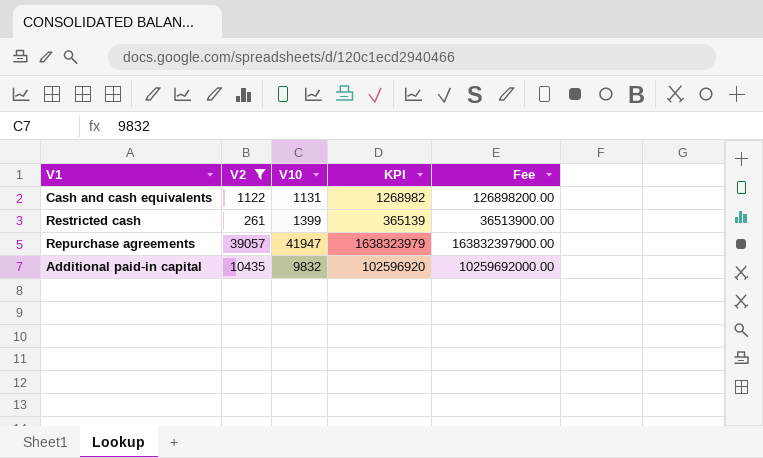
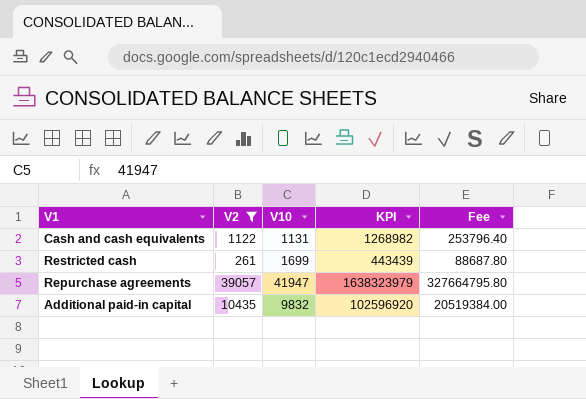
column Fee | formula: [KPI] * 100 -> [KPI] * 0.2
Restricted cash | V10: 1399 -> 1699
Restricted cash | KPI: 365139 -> 443439

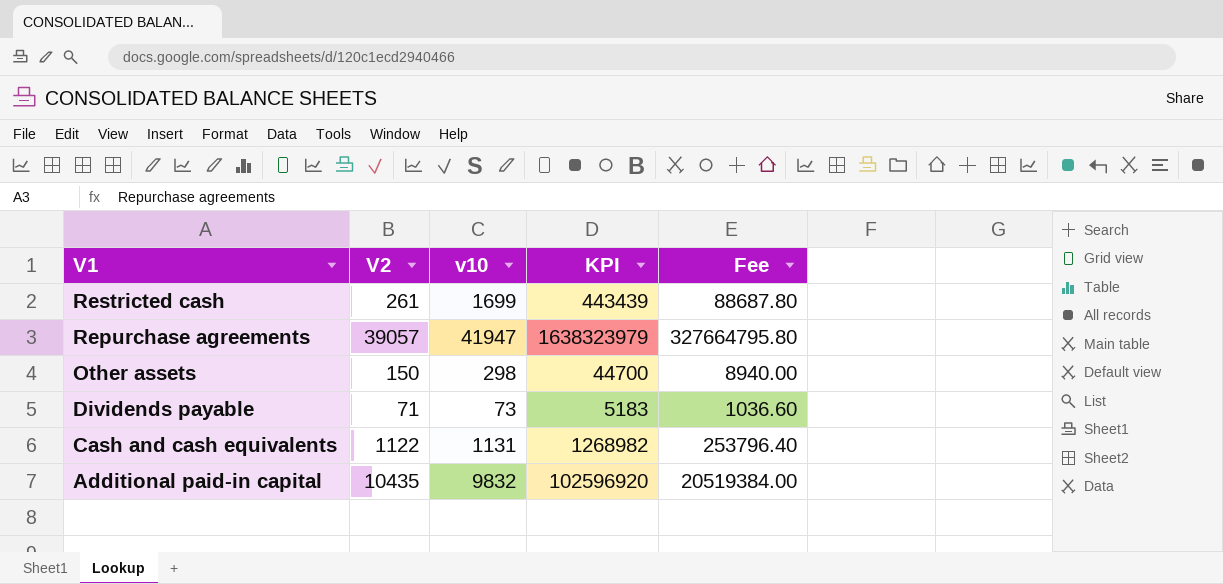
filter: V2 >= 261 -> none
row order: none -> V1 descending
column name: V10 -> v10

